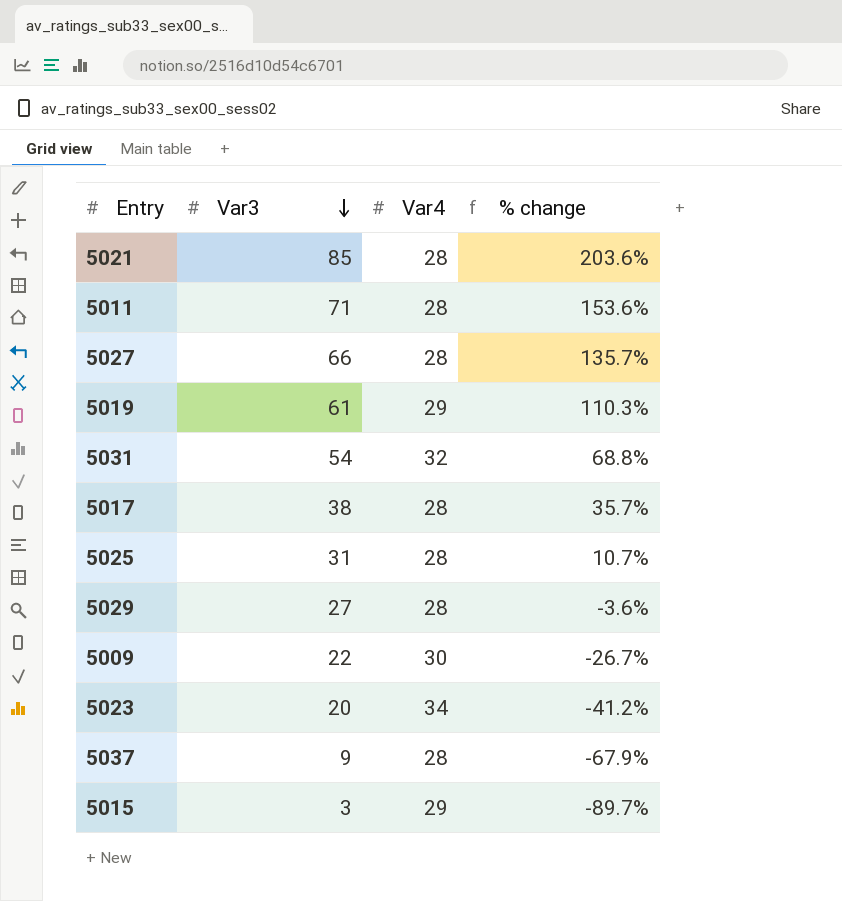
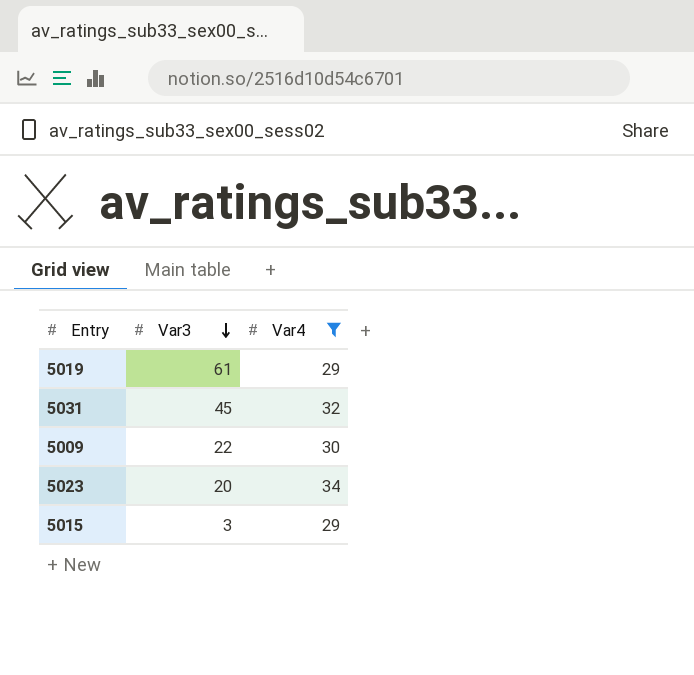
filter: none -> Var4 != 28
column % change | formula: ([Var3] - [Var4]) / [Var4] -> none
5031 | Var3: 54 -> 45

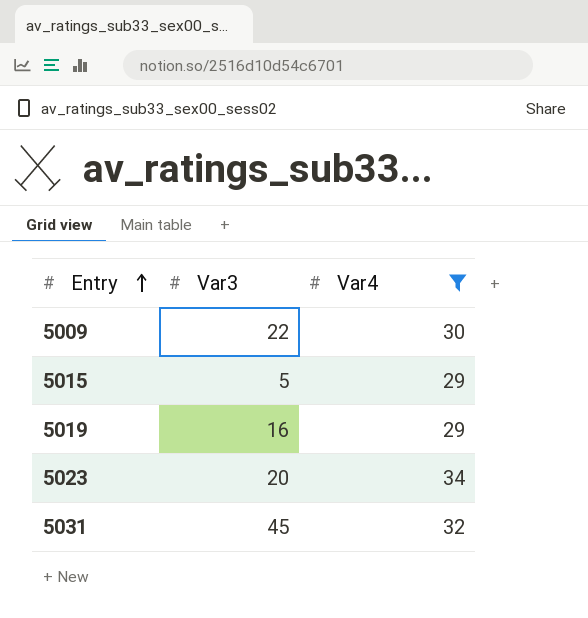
row order: Var3 descending -> Entry ascending
5015 | Var3: 3 -> 5
5019 | Var3: 61 -> 16

